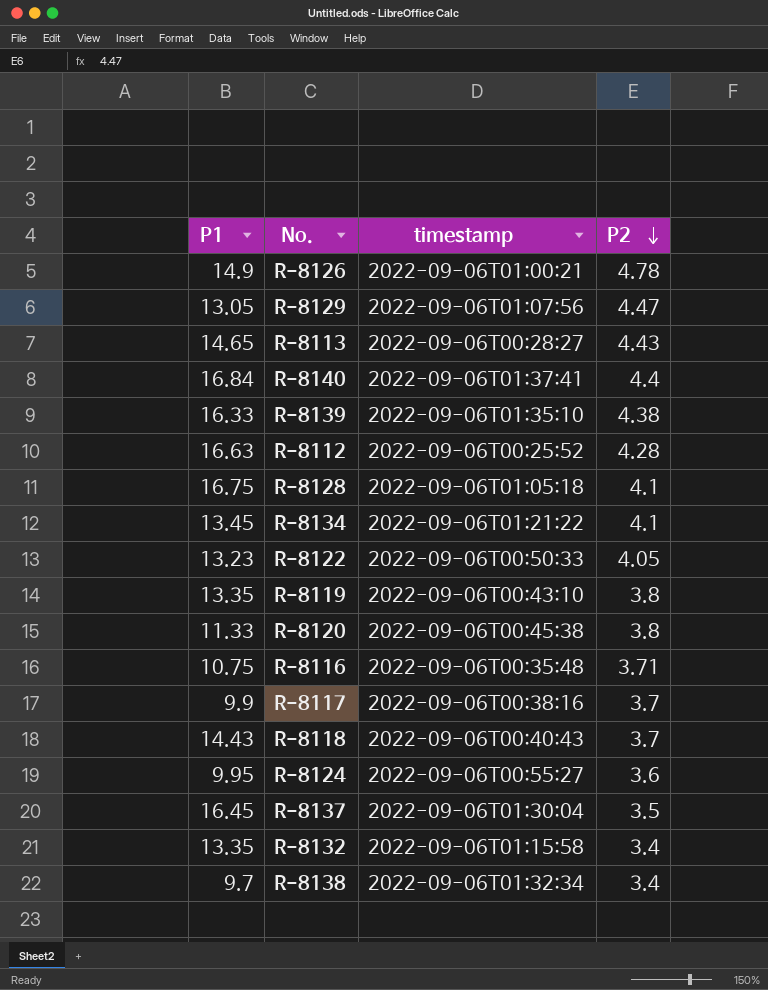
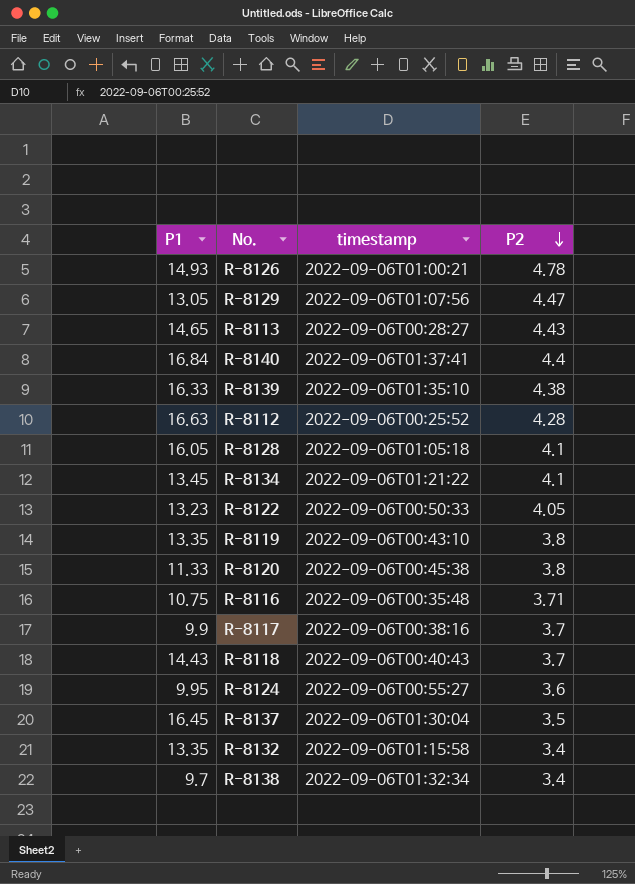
R-8126 | P1: 14.9 -> 14.93
R-8128 | P1: 16.75 -> 16.05

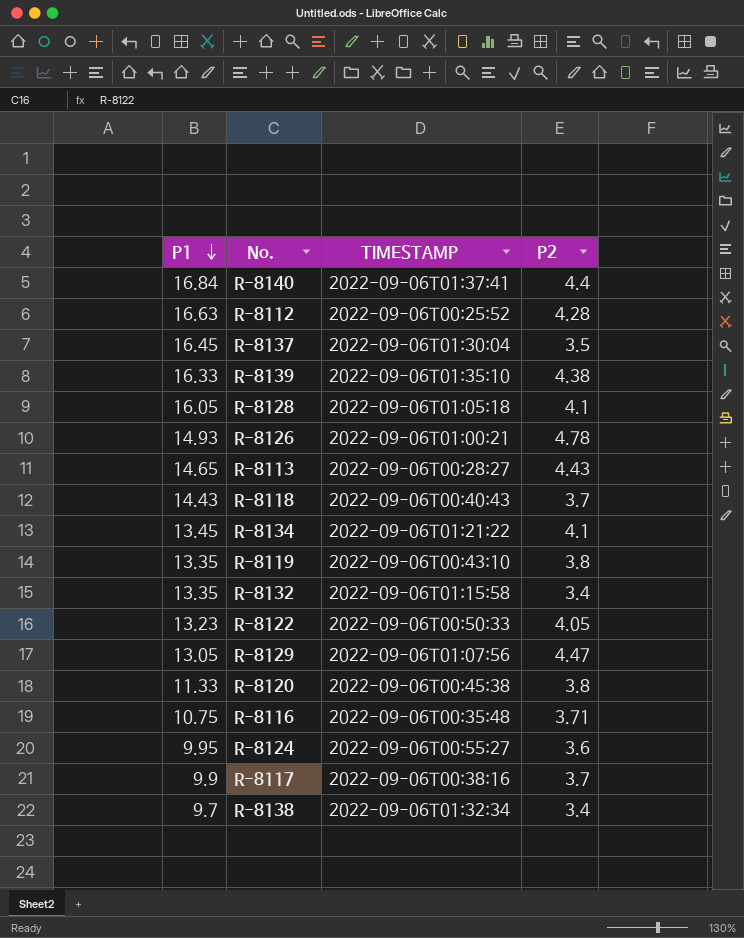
row order: P2 descending -> P1 descending
column name: timestamp -> TIMESTAMP

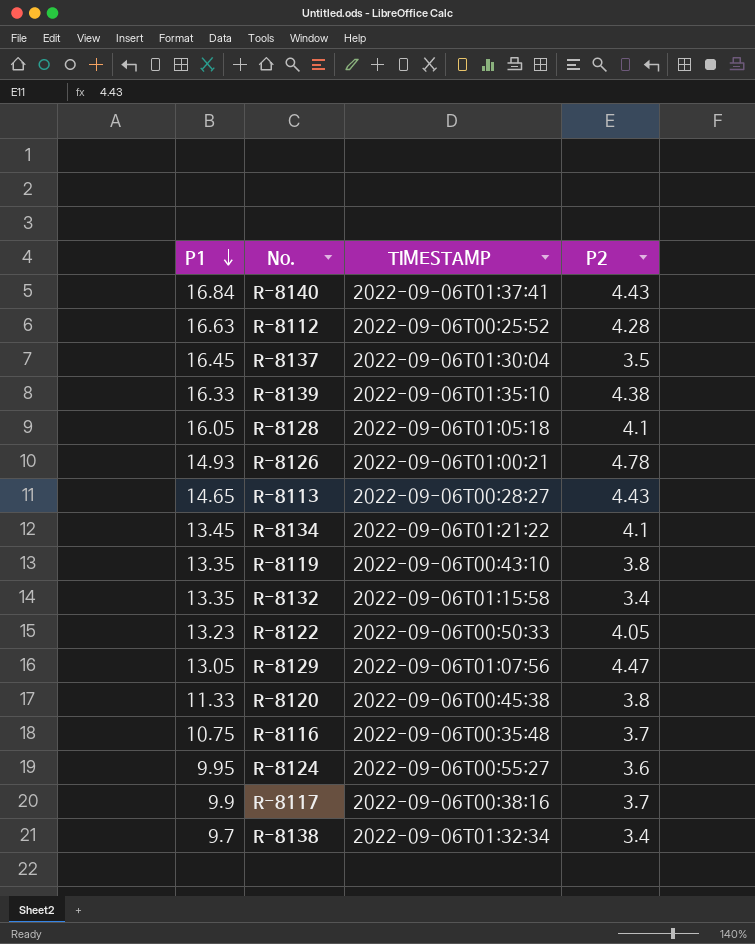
row R-8118: 14.43 | 2022-09-06T00:40:43 | 3.7 -> none
R-8140 | P2: 4.4 -> 4.43
R-8116 | P2: 3.71 -> 3.7

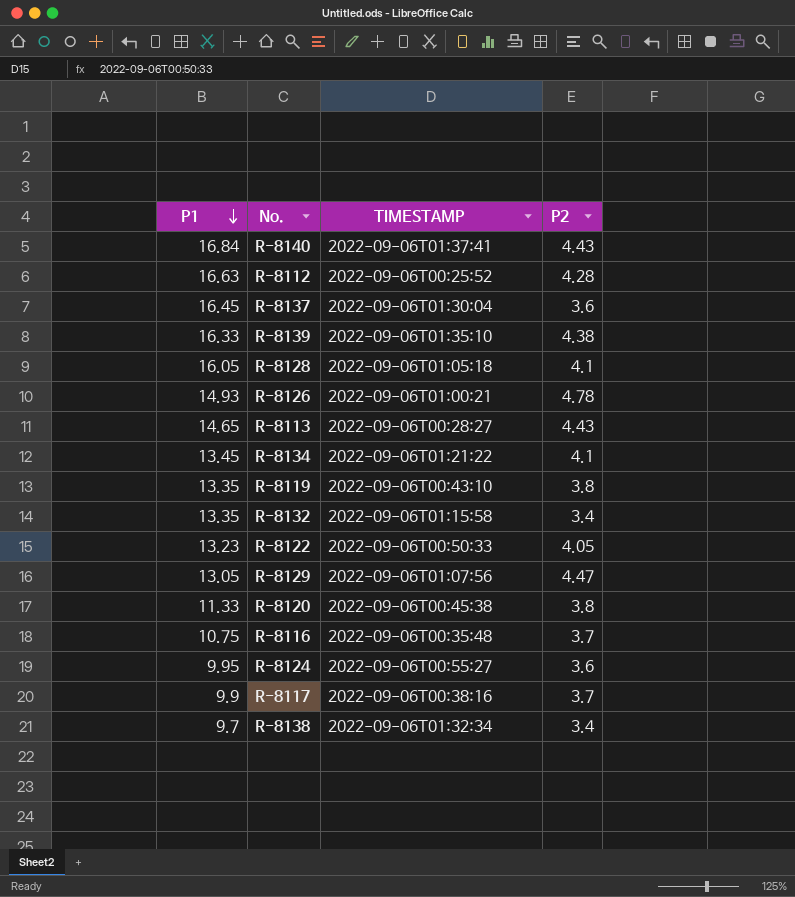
R-8137 | P2: 3.5 -> 3.6

